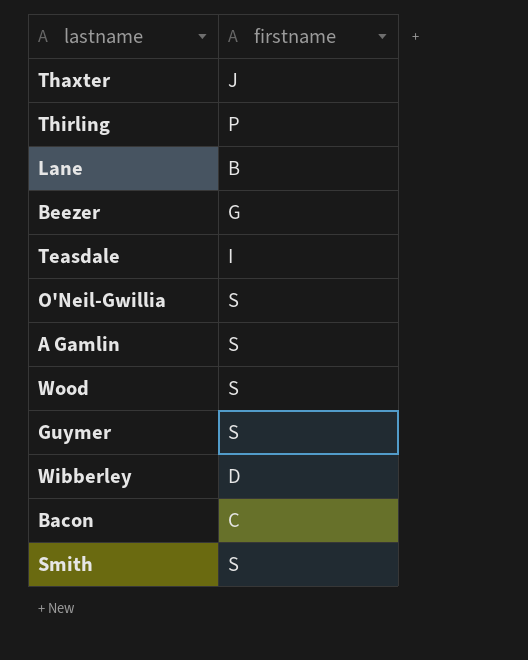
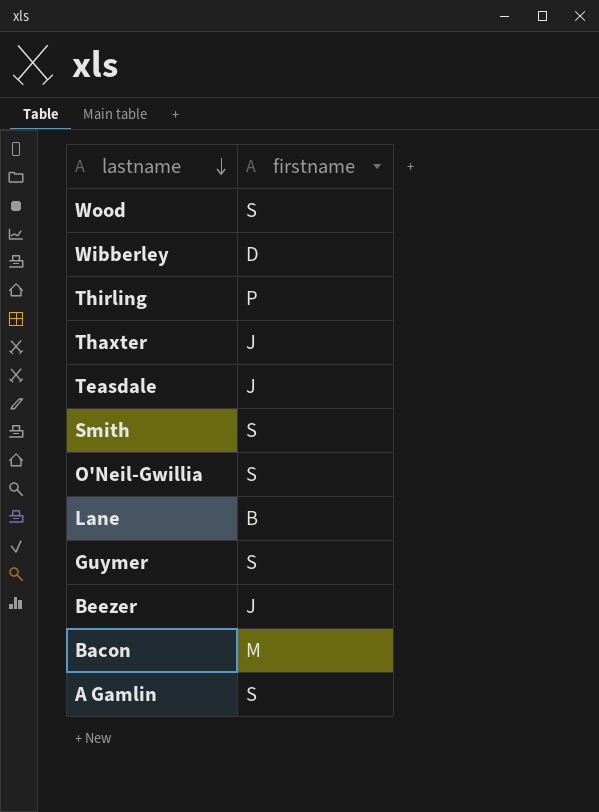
row order: none -> lastname descending
Teasdale | firstname: I -> J
Beezer | firstname: G -> J
Bacon | firstname: C -> M

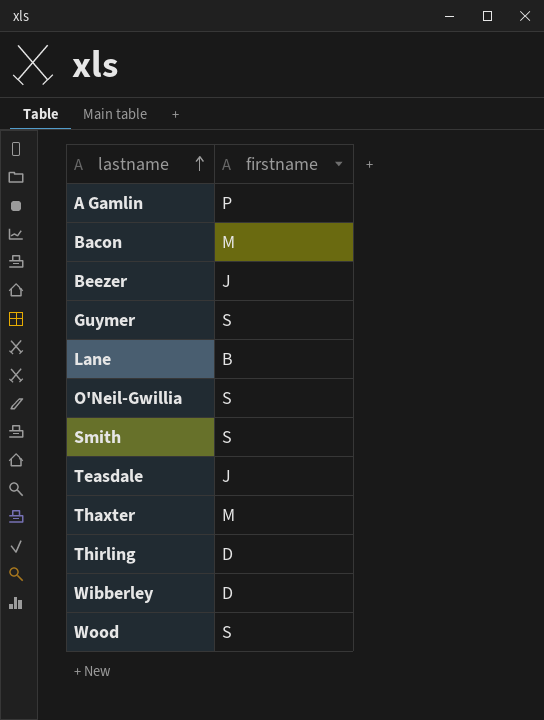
row order: lastname descending -> lastname ascending
A Gamlin | firstname: S -> P
Thaxter | firstname: J -> M
Thirling | firstname: P -> D

